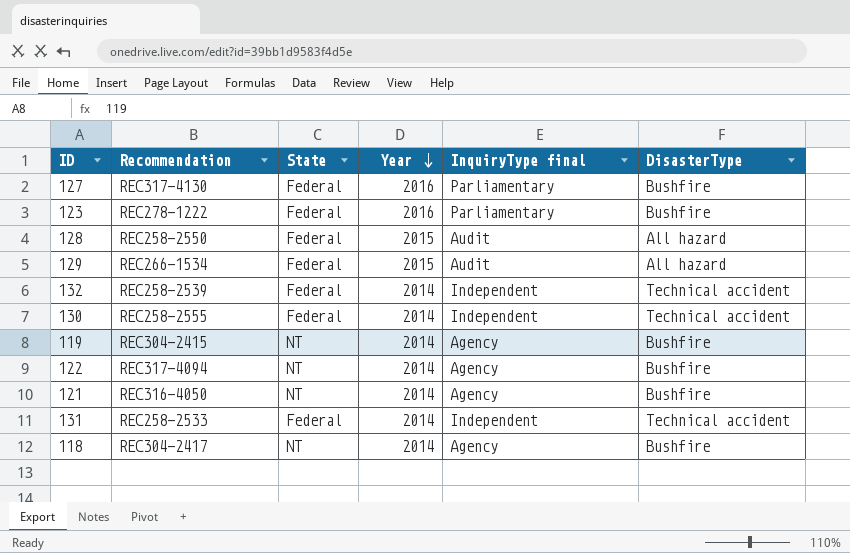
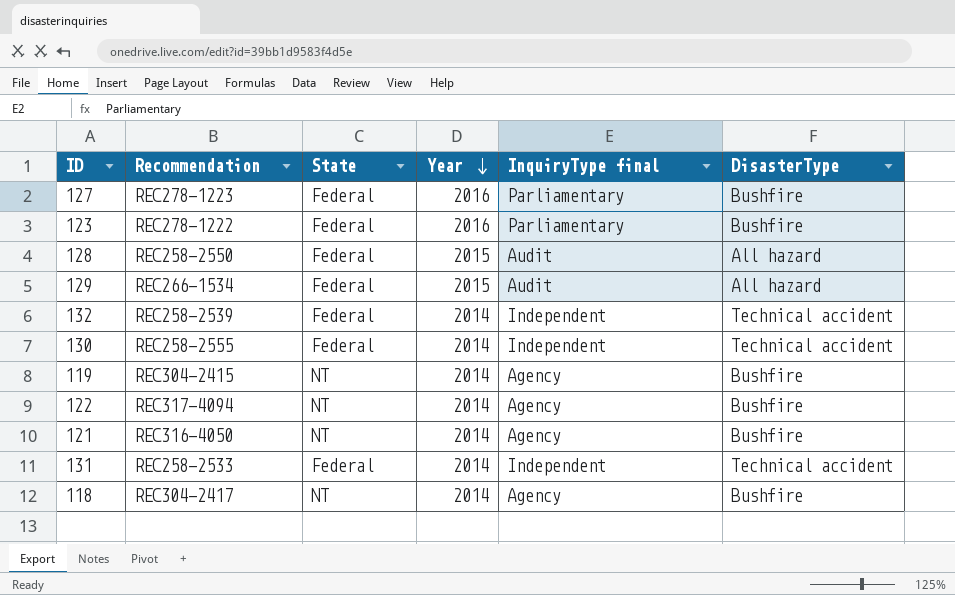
127 | Recommendation: REC317-4130 -> REC278-1223

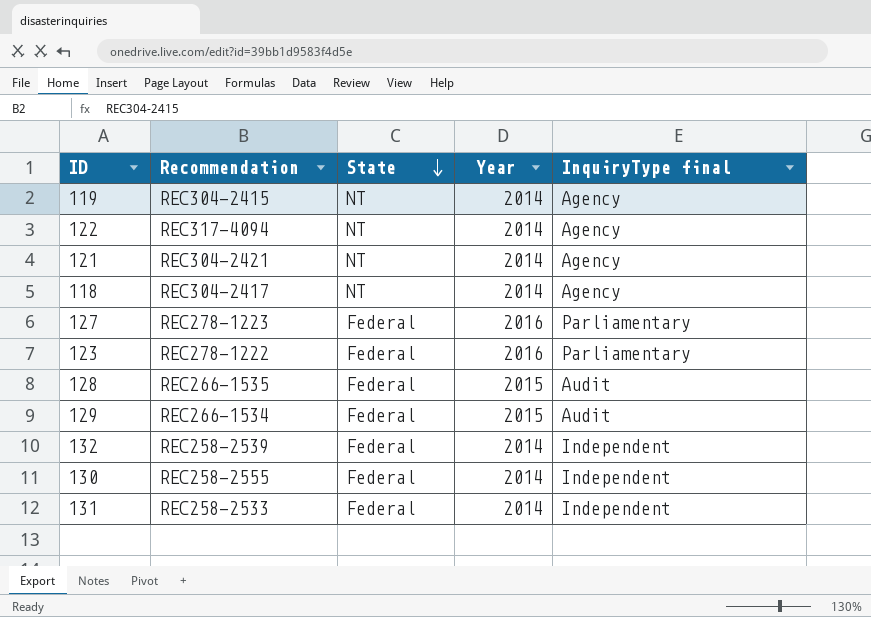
row order: Year descending -> State descending
column DisasterType | position: 6 -> none
121 | Recommendation: REC316-4050 -> REC304-2421
128 | Recommendation: REC258-2550 -> REC266-1535

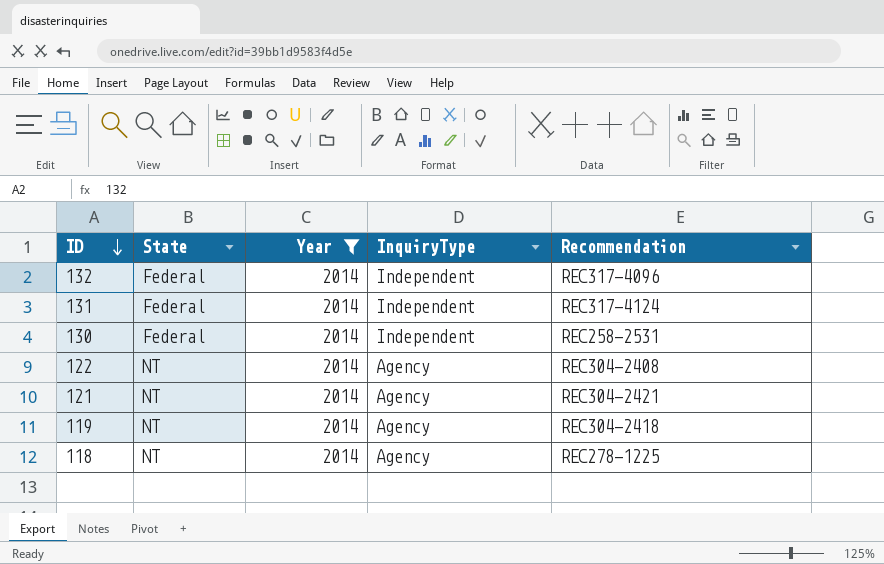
filter: none -> Year = 2014
row order: State descending -> ID descending
column name: InquiryType final -> InquiryType
column Recommendation | position: 2 -> 5
132 | Recommendation: REC258-2539 -> REC317-4096
131 | Recommendation: REC258-2533 -> REC317-4124
130 | Recommendation: REC258-2555 -> REC258-2531
122 | Recommendation: REC317-4094 -> REC304-2408
119 | Recommendation: REC304-2415 -> REC304-2418
118 | Recommendation: REC304-2417 -> REC278-1225

